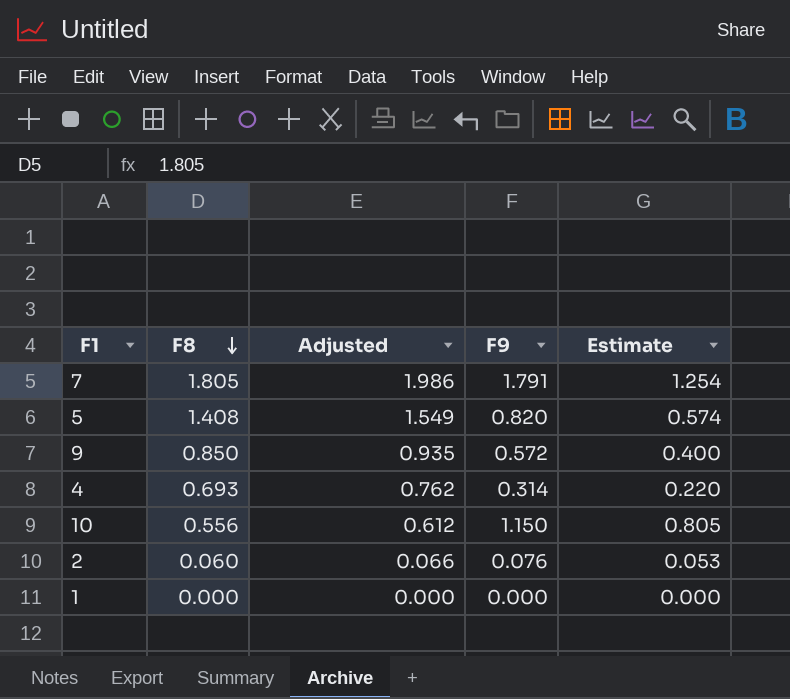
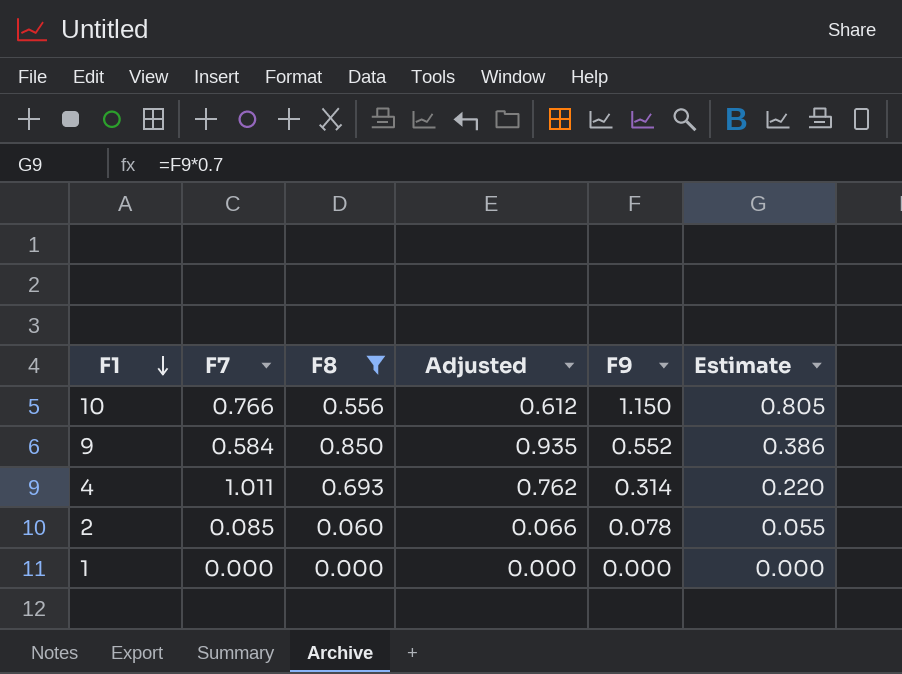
filter: none -> F8 <= 0.850
row order: F8 descending -> F1 descending
column F7 | position: none -> 2
9 | F9: 0.572 -> 0.552
9 | Estimate: 0.400 -> 0.386
2 | F9: 0.076 -> 0.078
2 | Estimate: 0.053 -> 0.055

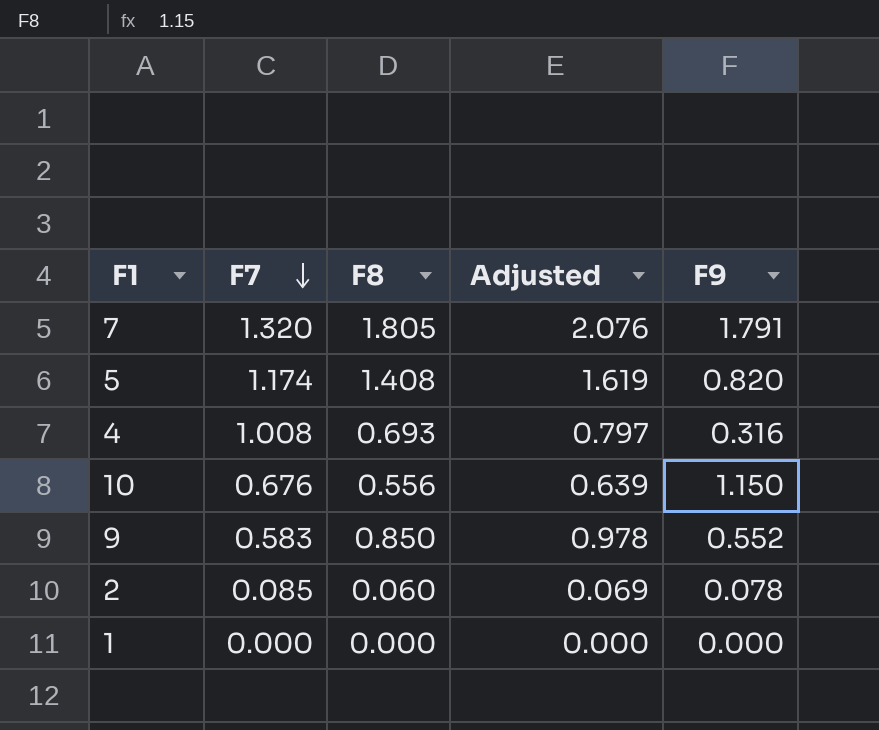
filter: F8 <= 0.850 -> none
row order: F1 descending -> F7 descending
column Estimate | formula: [F9] * 0.7 -> none
column Adjusted | formula: [F8] * 1.1 -> [F8] * 1.15
4 | F7: 1.011 -> 1.008
4 | F9: 0.314 -> 0.316
10 | F7: 0.766 -> 0.676
9 | F7: 0.584 -> 0.583

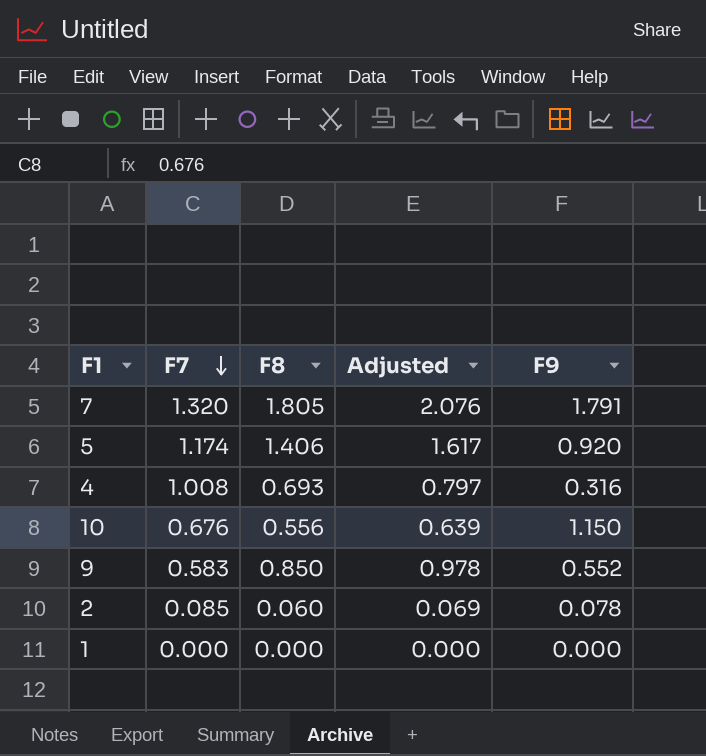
5 | F8: 1.408 -> 1.406
5 | Adjusted: 1.619 -> 1.617
5 | F9: 0.820 -> 0.920

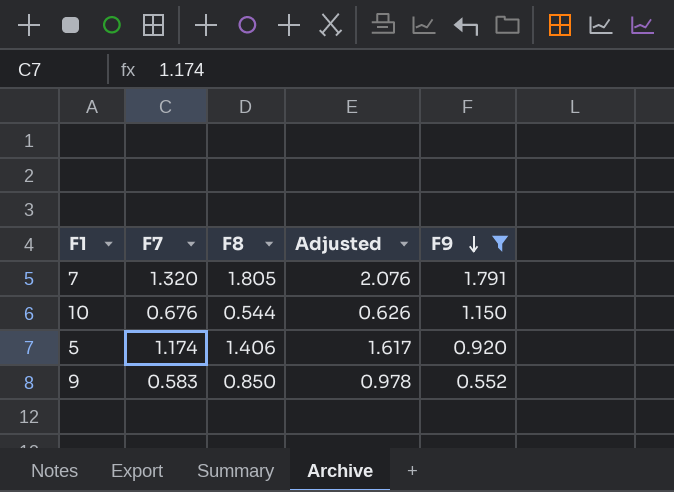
filter: none -> F9 >= 0.552
row order: F7 descending -> F9 descending
10 | F8: 0.556 -> 0.544
10 | Adjusted: 0.639 -> 0.626

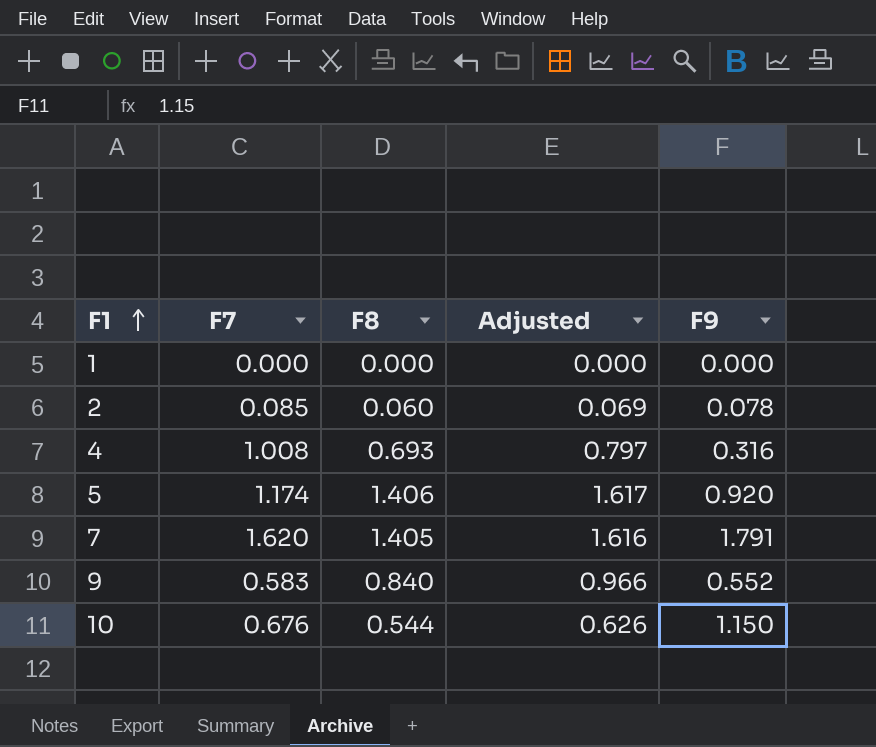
filter: F9 >= 0.552 -> none
row order: F9 descending -> F1 ascending
7 | F7: 1.320 -> 1.620
7 | F8: 1.805 -> 1.405
7 | Adjusted: 2.076 -> 1.616
9 | F8: 0.850 -> 0.840
9 | Adjusted: 0.978 -> 0.966

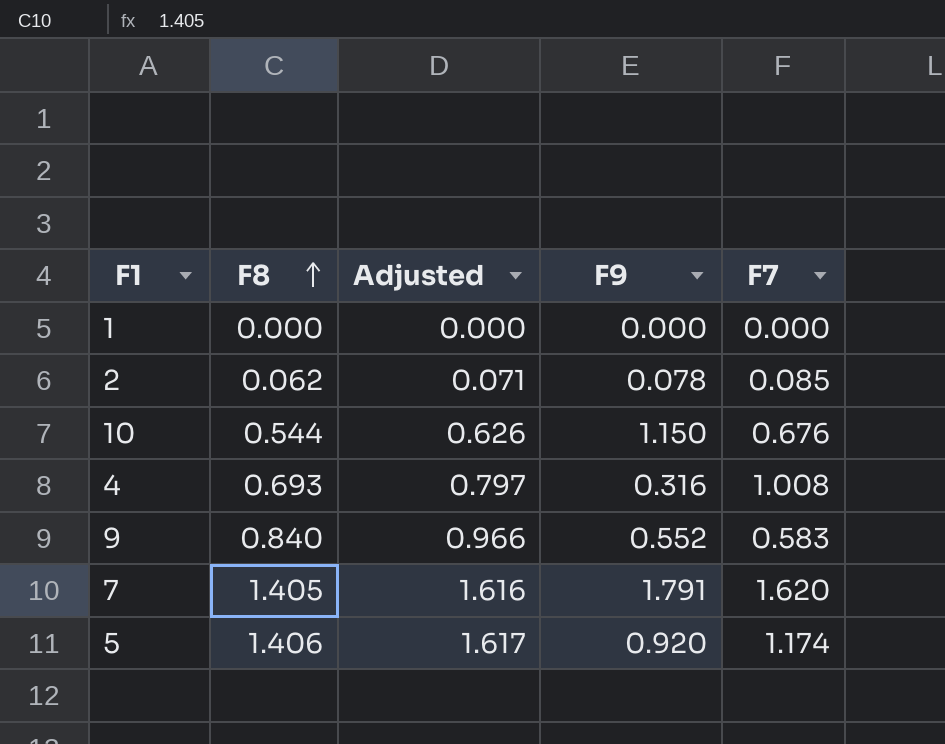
row order: F1 ascending -> F8 ascending
column F7 | position: 2 -> 5
2 | F8: 0.060 -> 0.062
2 | Adjusted: 0.069 -> 0.071

